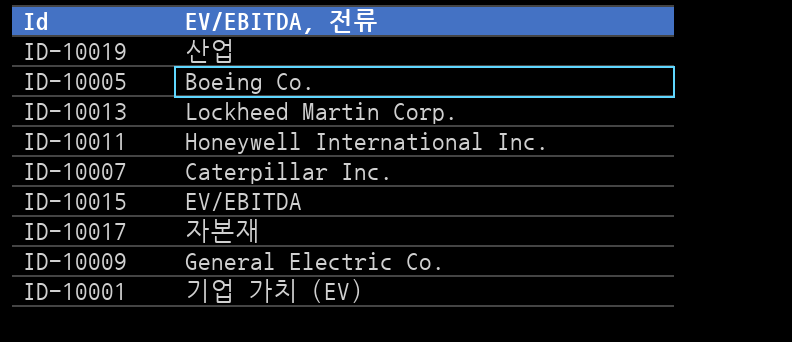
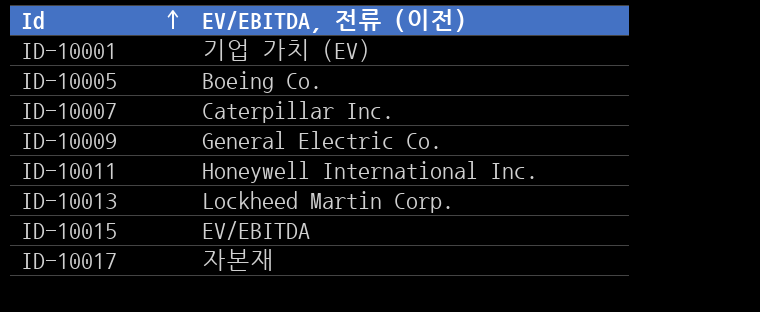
row order: none -> Id ascending
column name: EV/EBITDA, 전류 -> EV/EBITDA, 전류 (이전)
row ID-10019: 산업 -> none

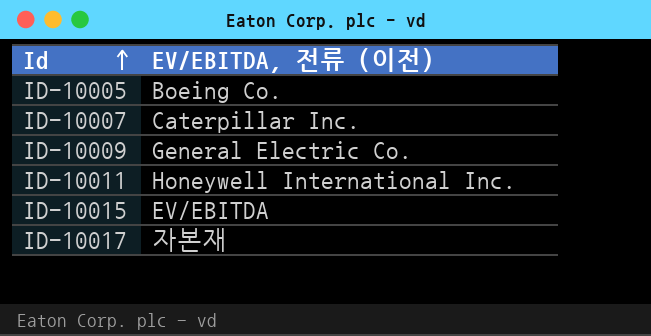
row ID-10001: 기업 가치 (EV) -> none
row ID-10013: Lockheed Martin Corp. -> none

